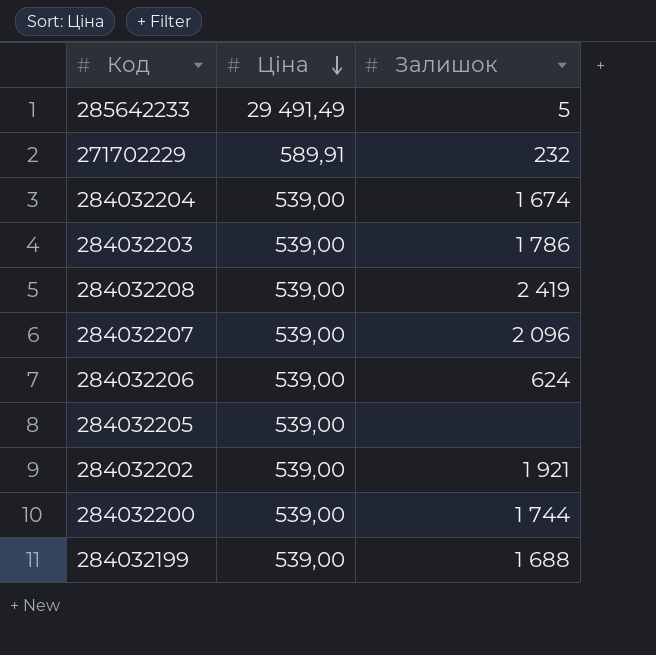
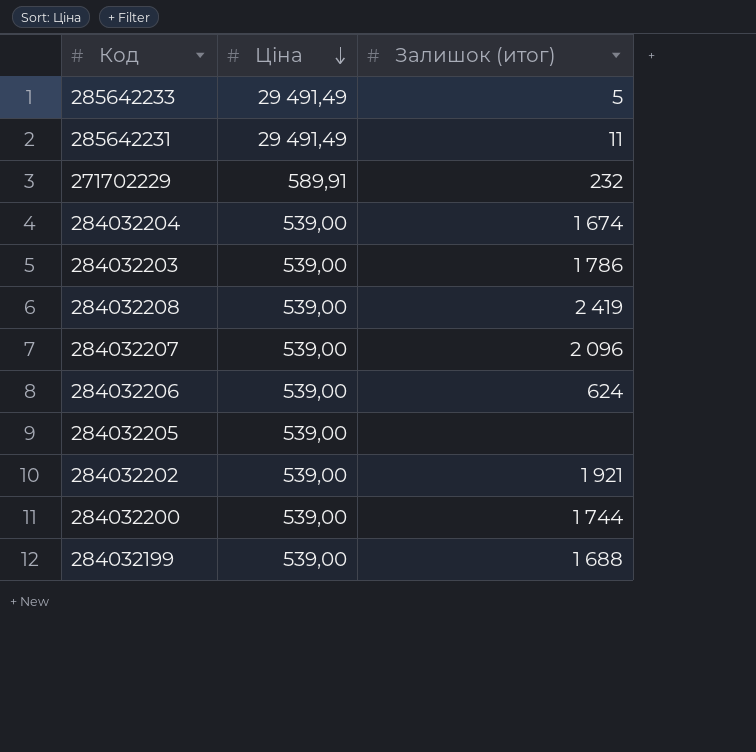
column name: Залишок -> Залишок (итог)
row 285642231: none -> 29 491,49 | 11

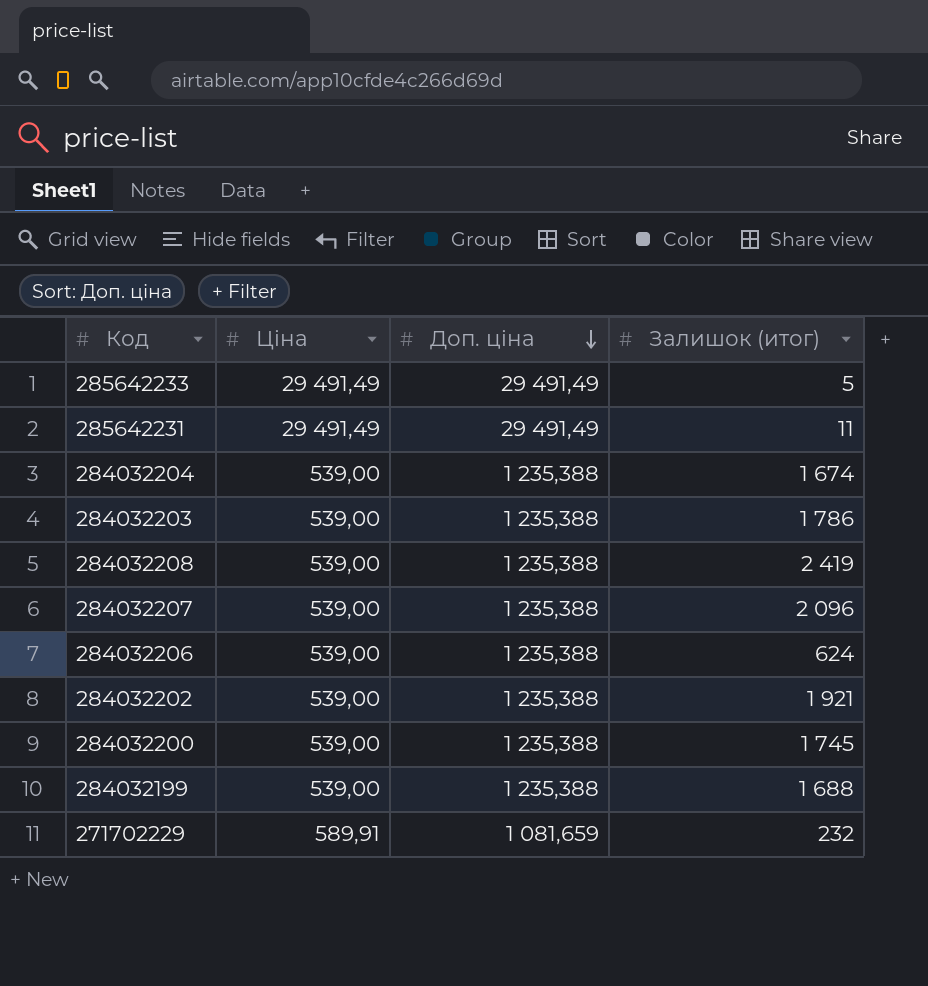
row order: Ціна descending -> Доп. ціна descending
column Доп. ціна | position: none -> 3
row 284032205: 539,00 | none -> none
284032200 | Залишок (итог): 1 744 -> 1 745

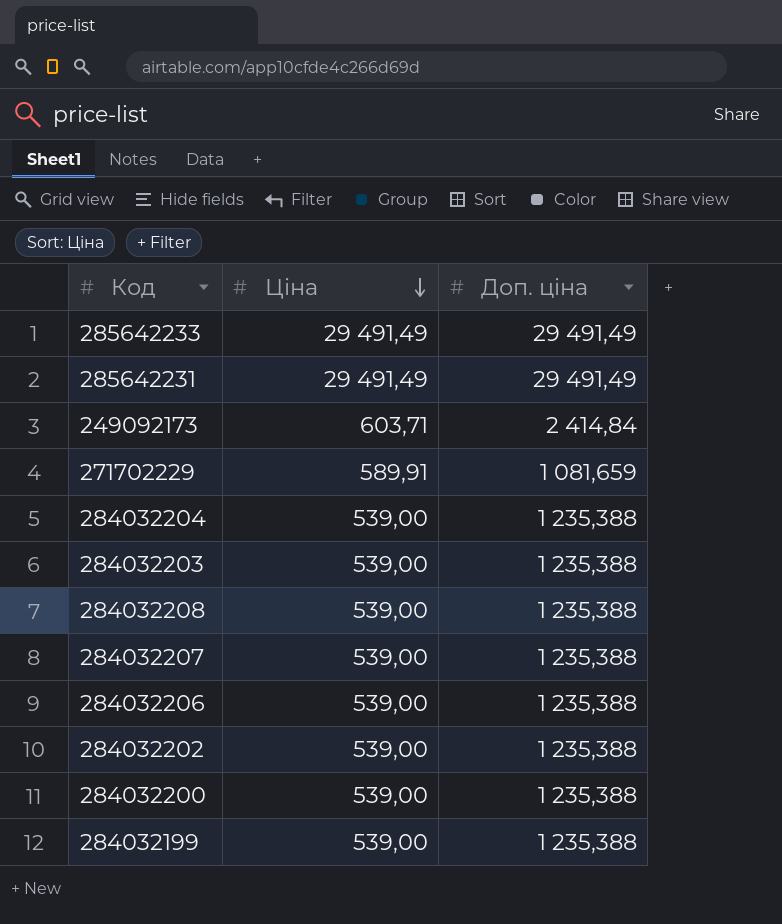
row order: Доп. ціна descending -> Ціна descending
column Залишок (итог) | position: 4 -> none
row 249092173: none -> 603,71 | 2 414,84

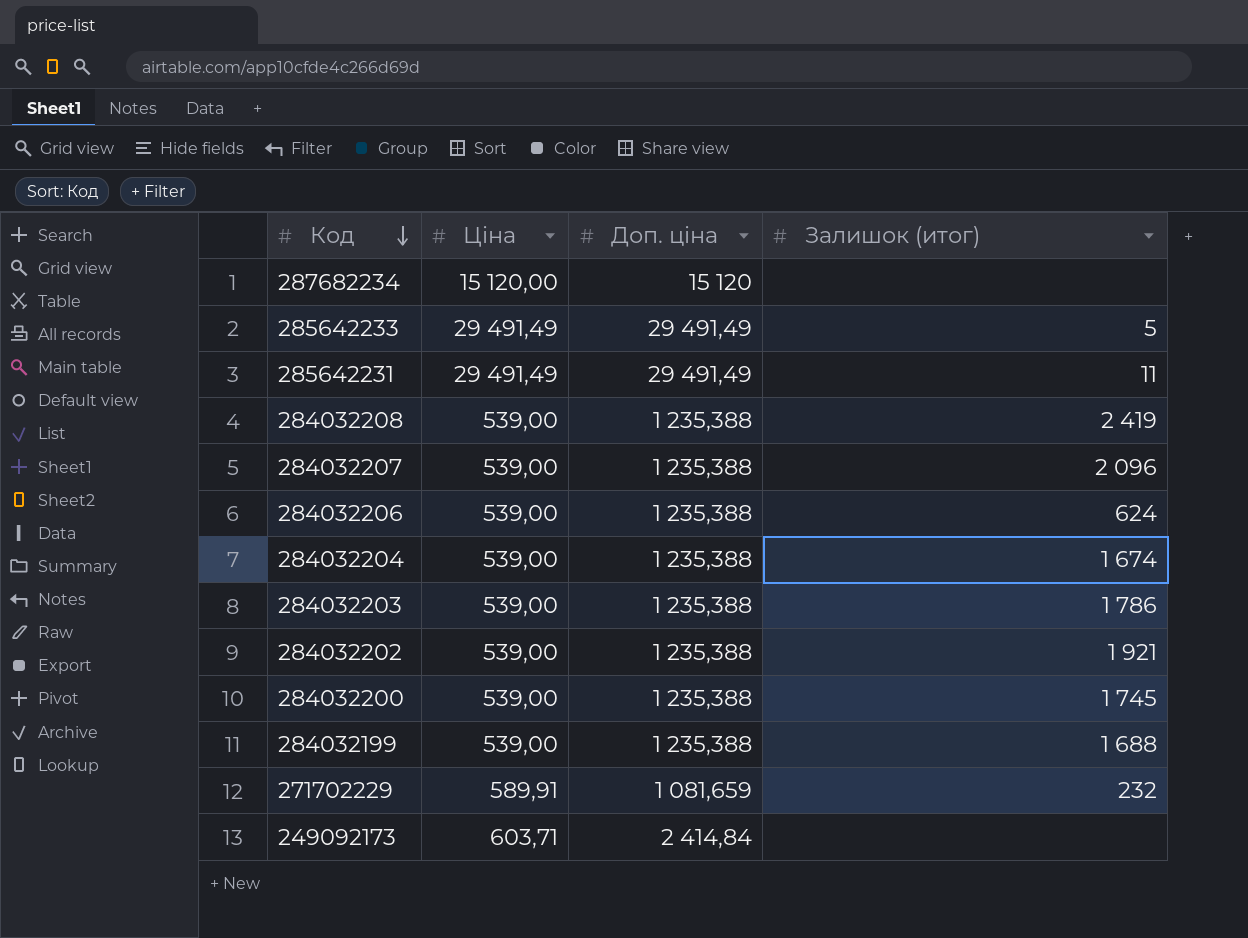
row order: Ціна descending -> Код descending
column Залишок (итог) | position: none -> 4
row 287682234: none -> 15 120,00 | 15 120 | none

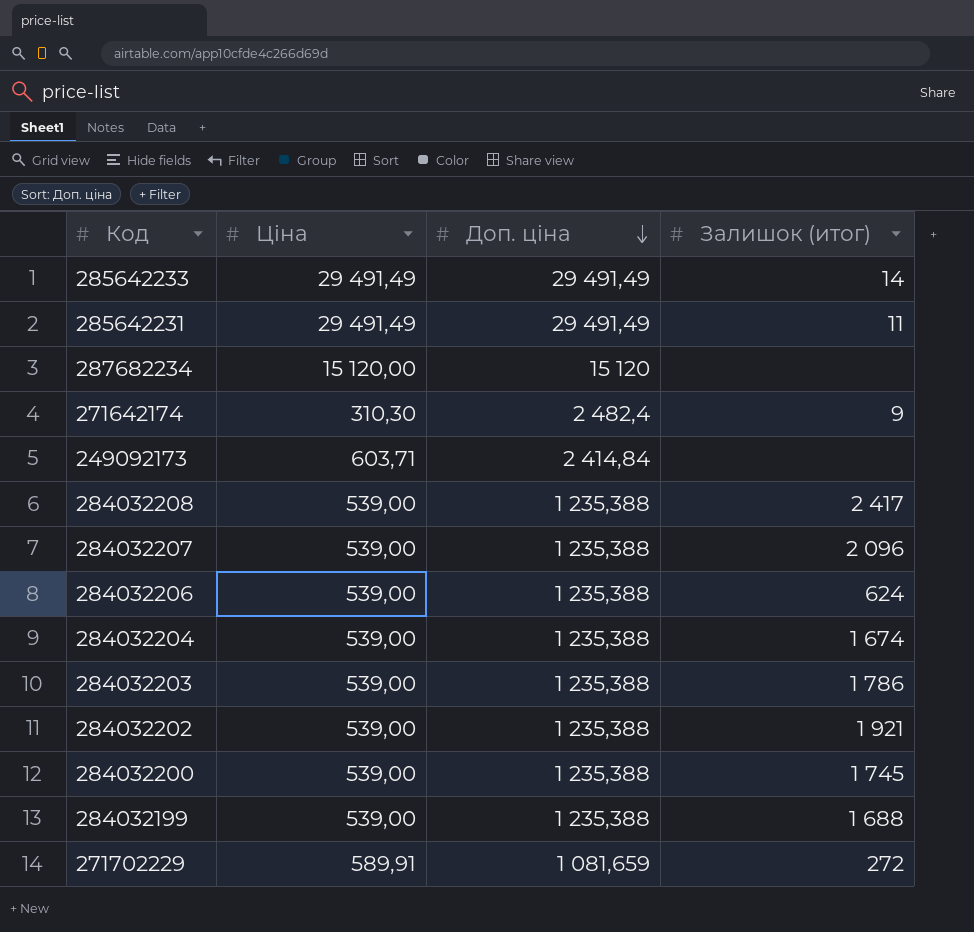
row order: Код descending -> Доп. ціна descending
285642233 | Залишок (итог): 5 -> 14
row 271642174: none -> 310,30 | 2 482,4 | 9
284032208 | Залишок (итог): 2 419 -> 2 417
271702229 | Залишок (итог): 232 -> 272

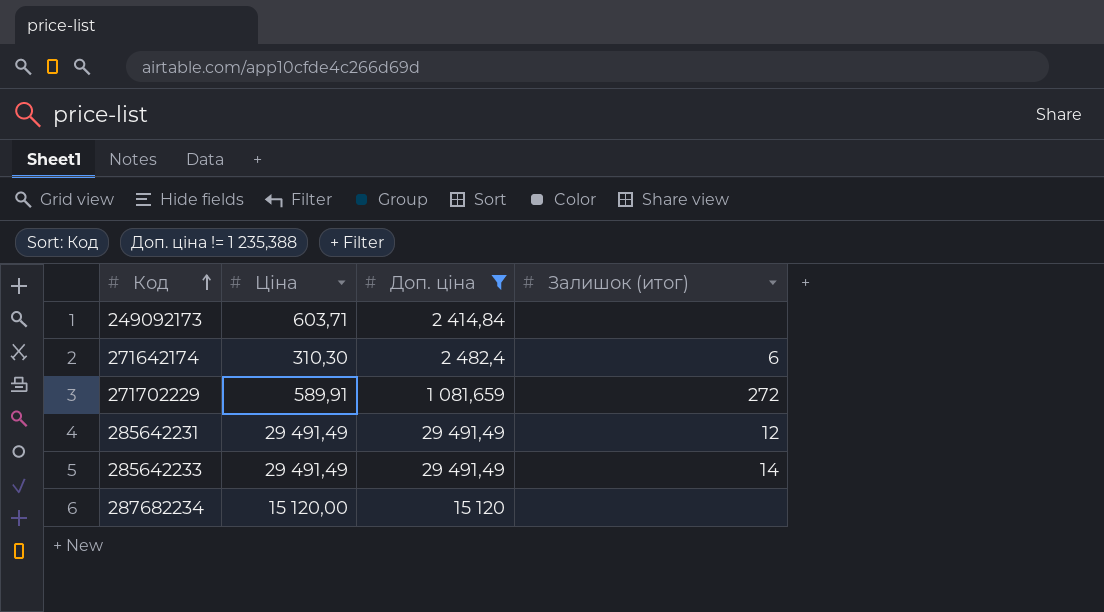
filter: none -> Доп. ціна != 1 235,388
row order: Доп. ціна descending -> Код ascending
271642174 | Залишок (итог): 9 -> 6
285642231 | Залишок (итог): 11 -> 12

